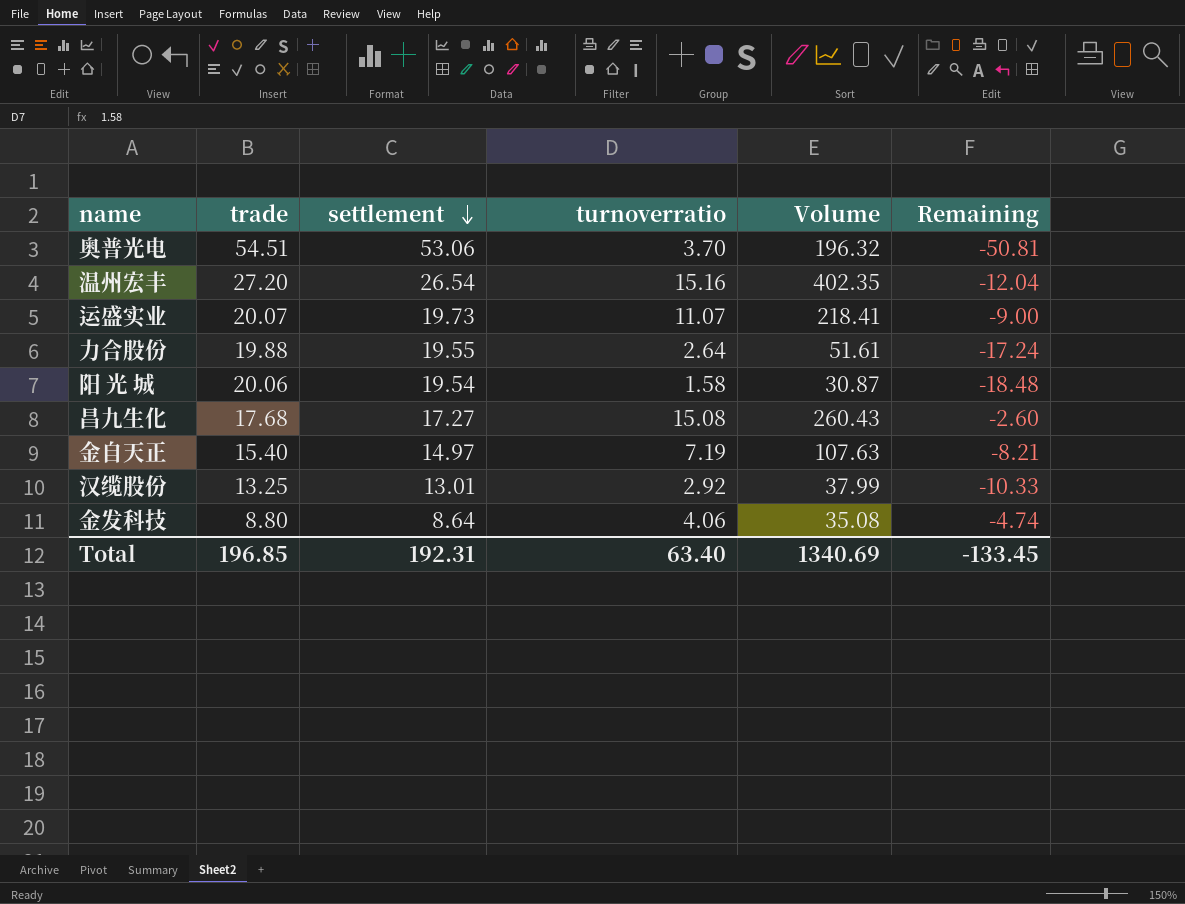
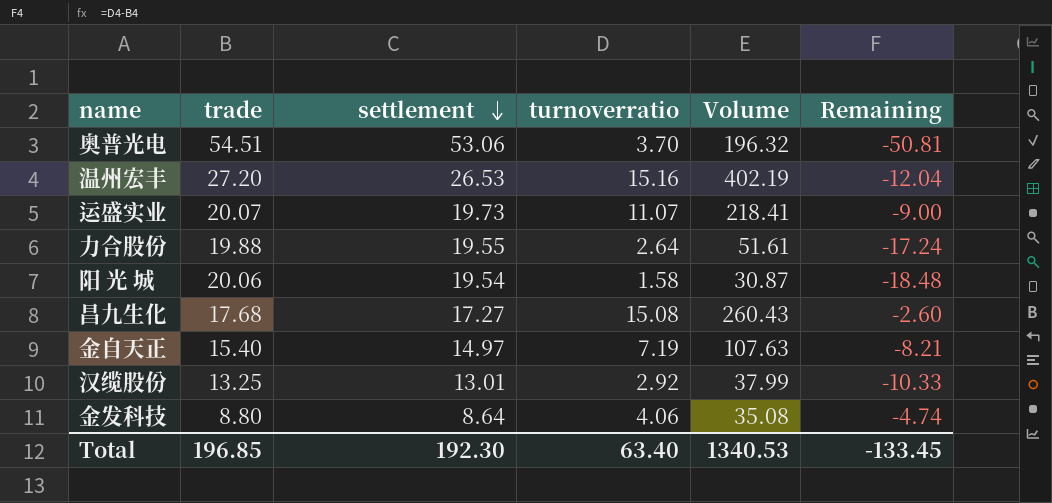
温州宏丰 | settlement: 26.54 -> 26.53
温州宏丰 | Volume: 402.35 -> 402.19
Total | settlement: 192.31 -> 192.30
Total | Volume: 1340.69 -> 1340.53

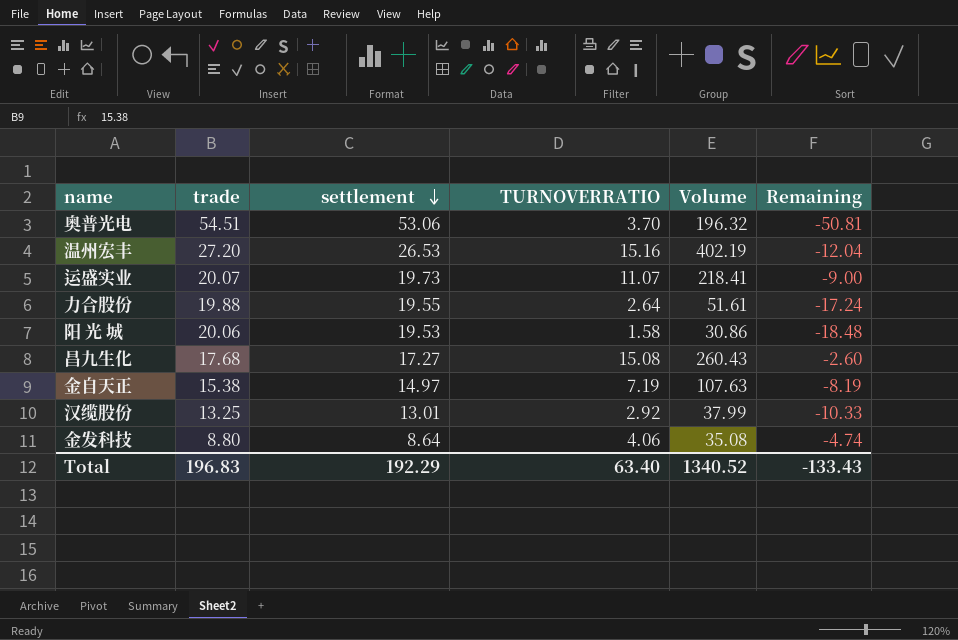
column name: turnoverratio -> TURNOVERRATIO
阳 光 城 | settlement: 19.54 -> 19.53
阳 光 城 | Volume: 30.87 -> 30.86
金自天正 | trade: 15.40 -> 15.38
金自天正 | Remaining: -8.21 -> -8.19
Total | trade: 196.85 -> 196.83
Total | settlement: 192.30 -> 192.29
Total | Volume: 1340.53 -> 1340.52
Total | Remaining: -133.45 -> -133.43

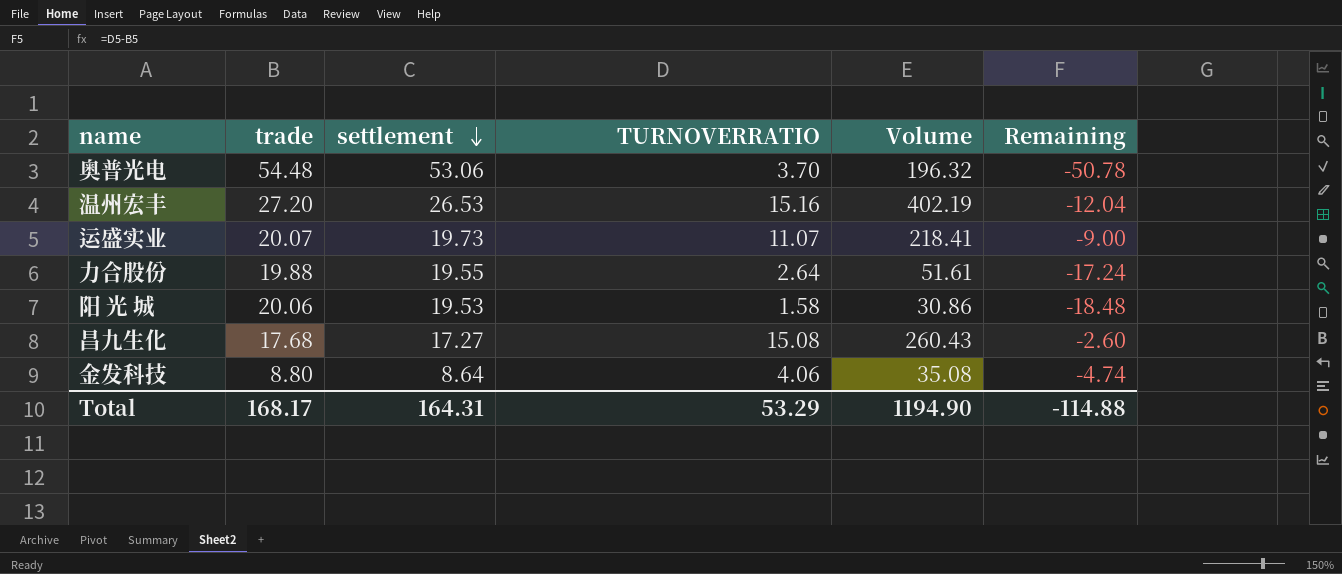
row 金自天正: 15.38 | 14.97 | 7.19 | 107.63 | -8.19 -> none
row 汉缆股份: 13.25 | 13.01 | 2.92 | 37.99 | -10.33 -> none
奥普光电 | trade: 54.51 -> 54.48
奥普光电 | Remaining: -50.81 -> -50.78
Total | trade: 196.83 -> 168.17
Total | settlement: 192.29 -> 164.31
Total | TURNOVERRATIO: 63.40 -> 53.29
Total | Volume: 1340.52 -> 1194.90
Total | Remaining: -133.43 -> -114.88

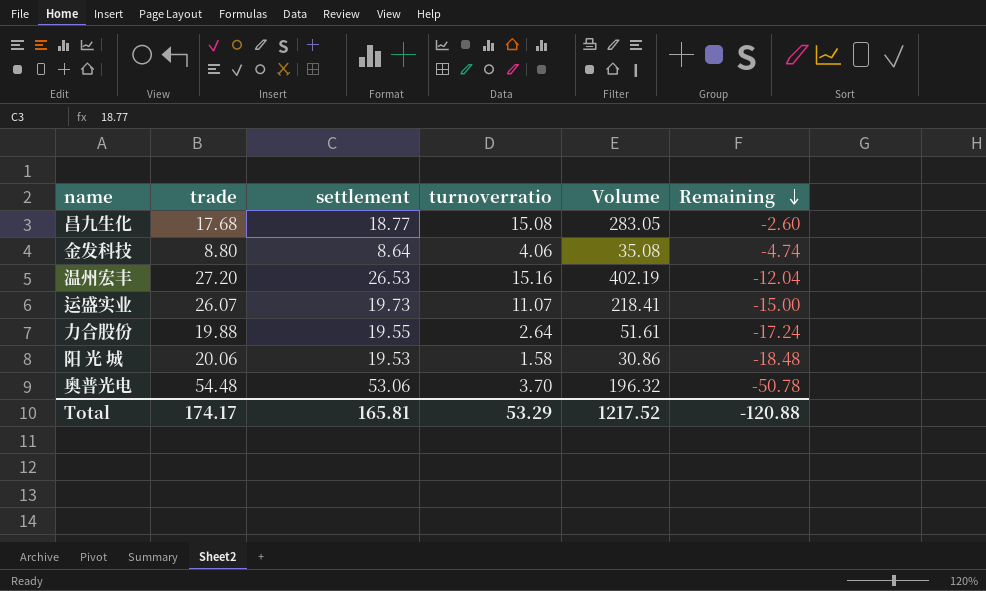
row order: settlement descending -> Remaining descending
column name: TURNOVERRATIO -> turnoverratio
昌九生化 | settlement: 17.27 -> 18.77
昌九生化 | Volume: 260.43 -> 283.05
运盛实业 | trade: 20.07 -> 26.07
运盛实业 | Remaining: -9.00 -> -15.00
Total | trade: 168.17 -> 174.17
Total | settlement: 164.31 -> 165.81
Total | Volume: 1194.90 -> 1217.52
Total | Remaining: -114.88 -> -120.88

